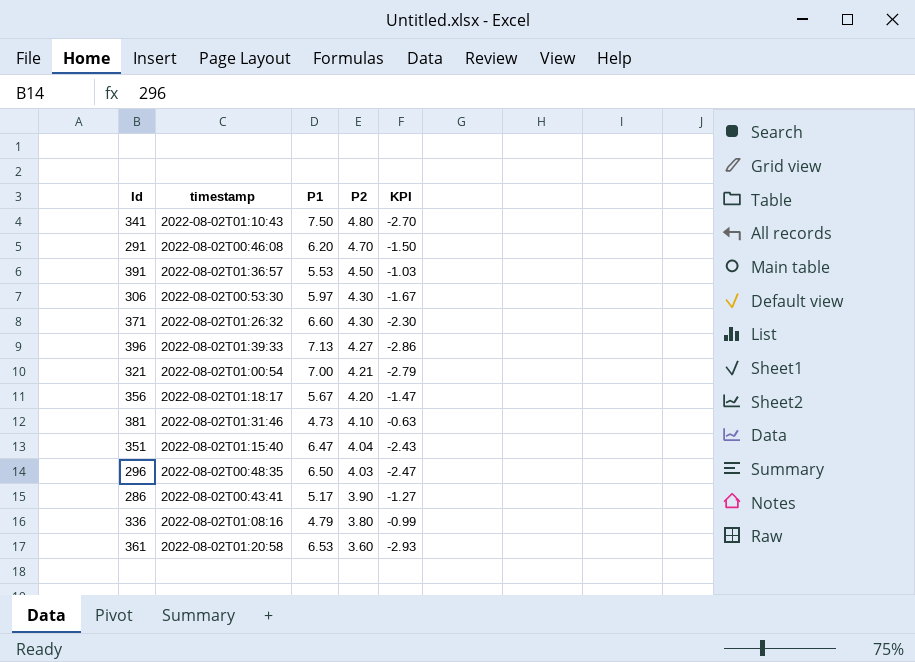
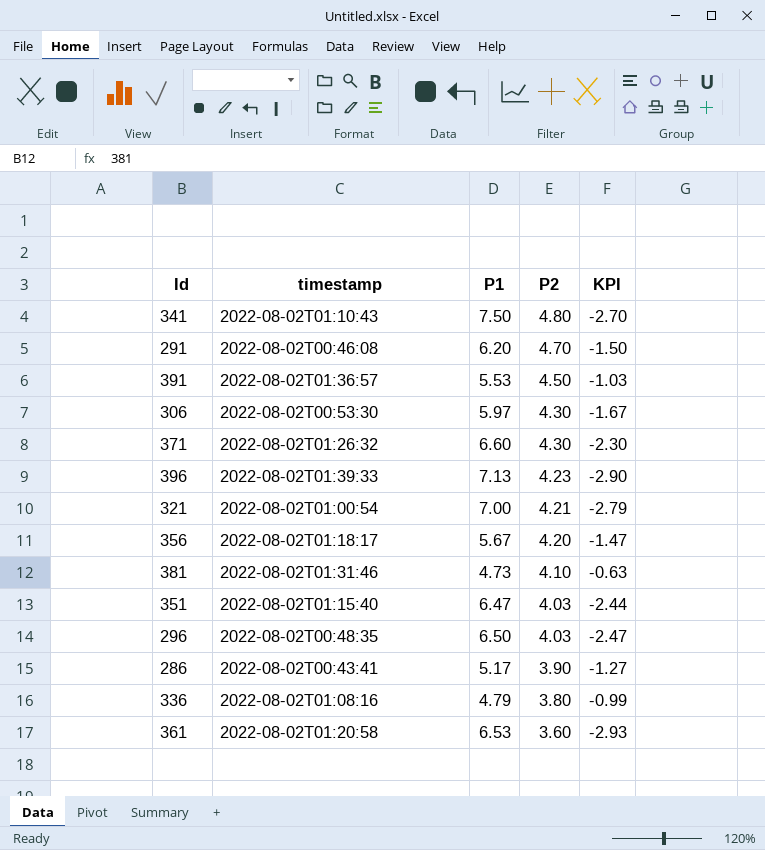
396 | P2: 4.27 -> 4.23
396 | KPI: -2.86 -> -2.90
351 | P2: 4.04 -> 4.03
351 | KPI: -2.43 -> -2.44

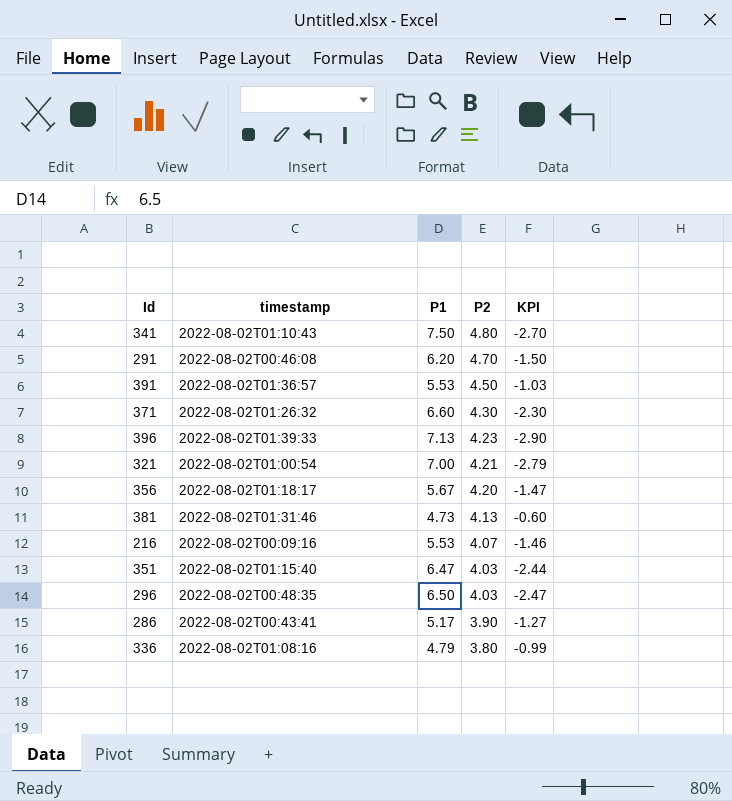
row 306: 2022-08-02T00:53:30 | 5.97 | 4.30 | -1.67 -> none
row 361: 2022-08-02T01:20:58 | 6.53 | 3.60 | -2.93 -> none
381 | P2: 4.10 -> 4.13
381 | KPI: -0.63 -> -0.60
row 216: none -> 2022-08-02T00:09:16 | 5.53 | 4.07 | -1.46

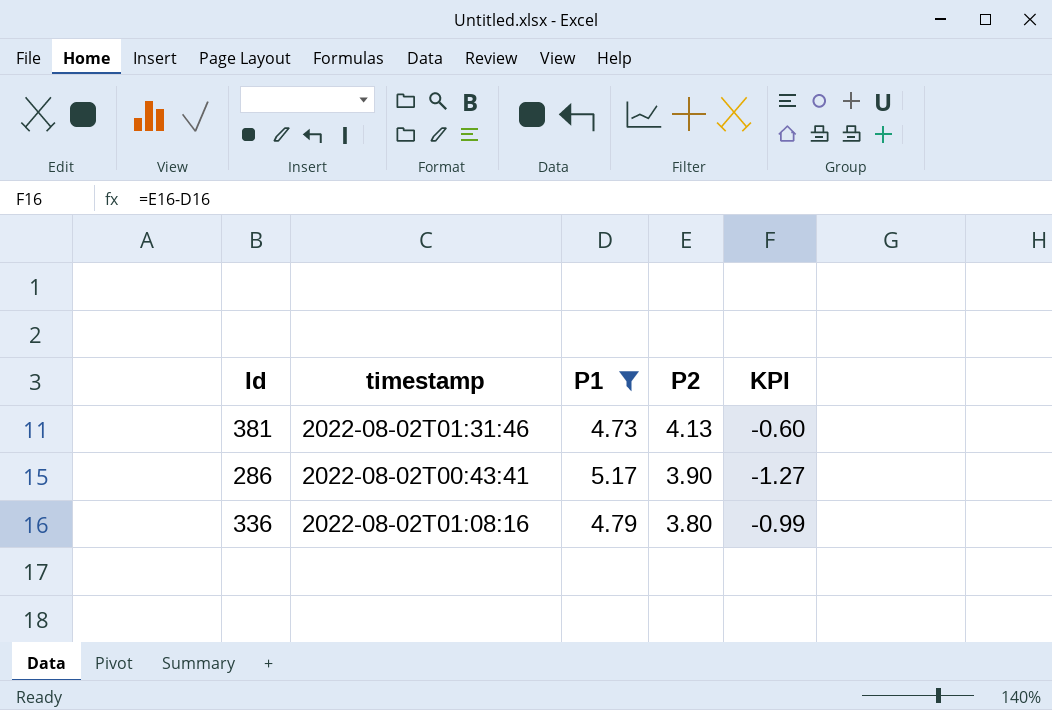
filter: none -> P1 <= 5.17

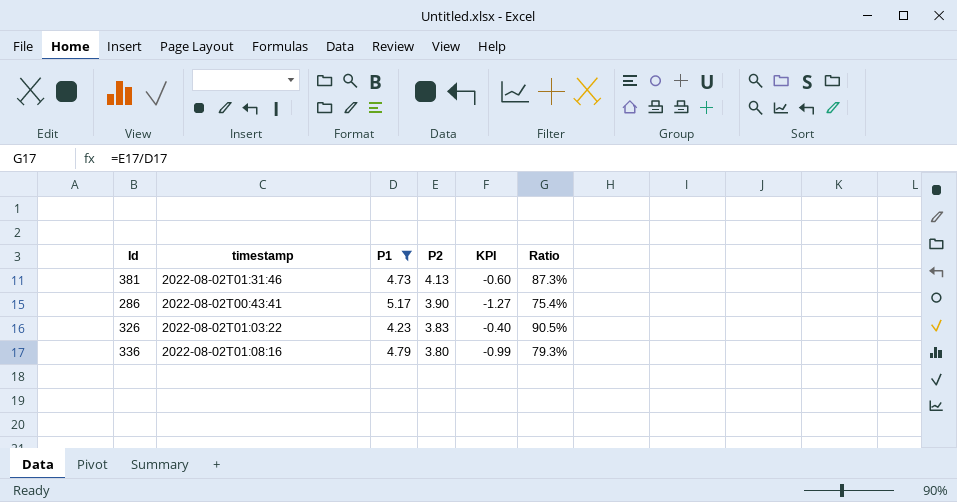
column Ratio | formula: none -> [P2] / [P1]
row 326: none -> 2022-08-02T01:03:22 | 4.23 | 3.83 | -0.40 | 90.5%

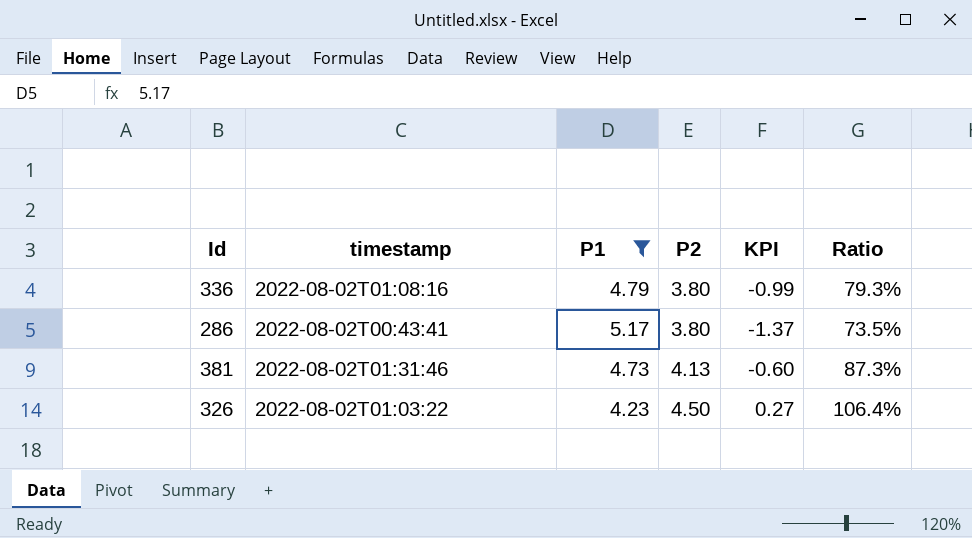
row order: P2 descending -> P2 ascending
286 | P2: 3.90 -> 3.80
286 | KPI: -1.27 -> -1.37
286 | Ratio: 75.4% -> 73.5%
326 | P2: 3.83 -> 4.50
326 | KPI: -0.40 -> 0.27
326 | Ratio: 90.5% -> 106.4%

